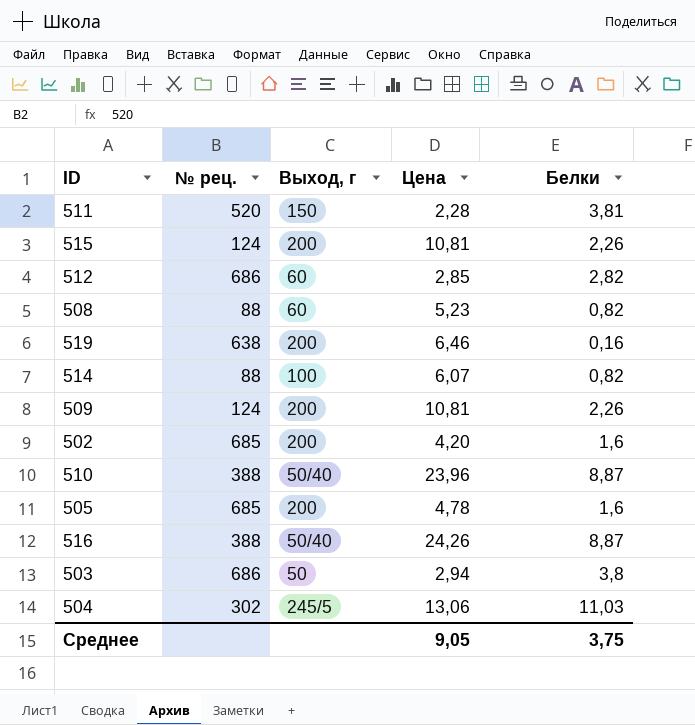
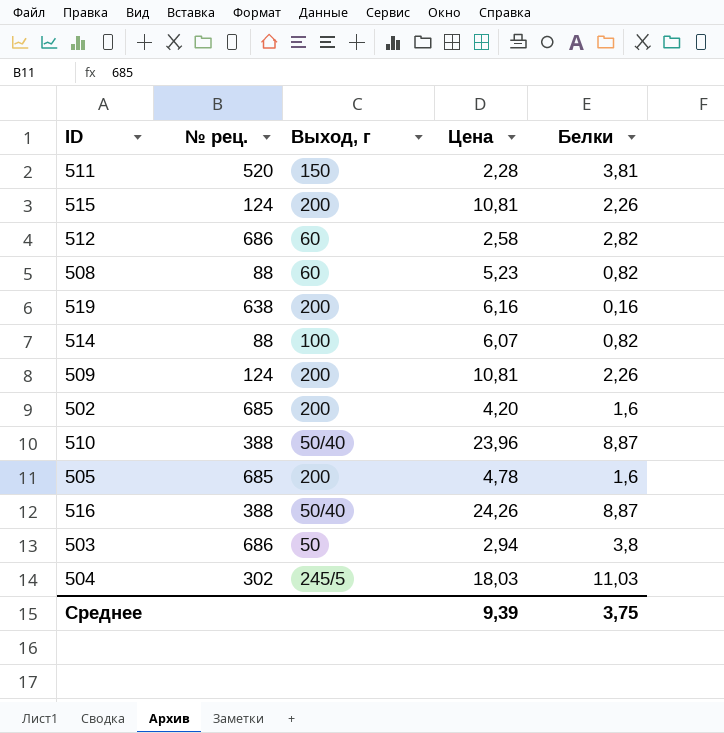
512 | Цена: 2,85 -> 2,58
519 | Цена: 6,46 -> 6,16
504 | Цена: 13,06 -> 18,03
Среднее | Цена: 9,05 -> 9,39

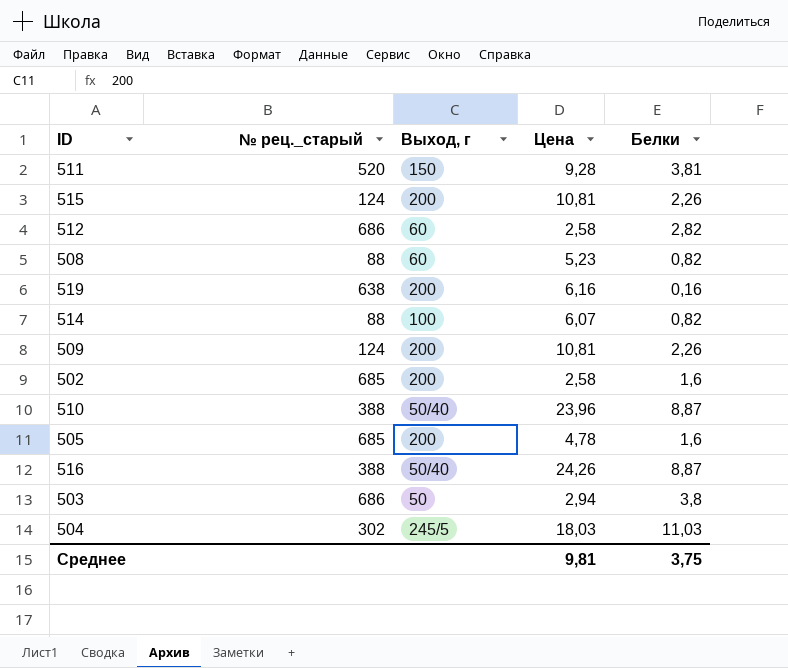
column name: № рец. -> № рец._старый
511 | Цена: 2,28 -> 9,28
502 | Цена: 4,20 -> 2,58
Среднее | Цена: 9,39 -> 9,81

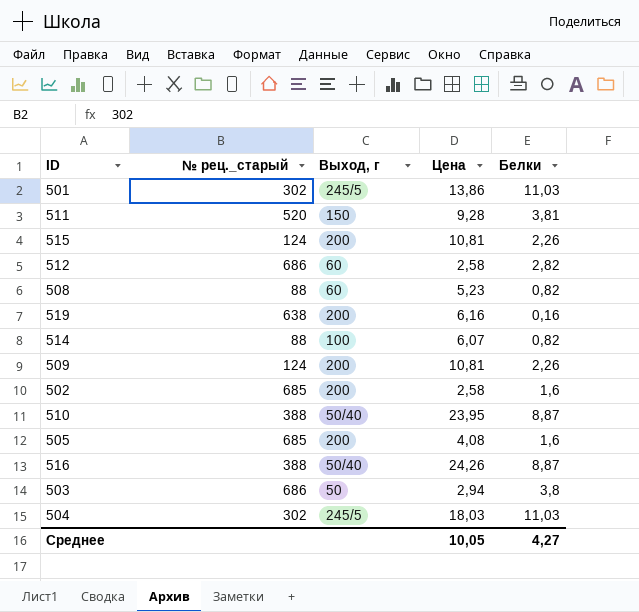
row 501: none -> 302 | 245/5 | 13,86 | 11,03
510 | Цена: 23,96 -> 23,95
505 | Цена: 4,78 -> 4,08
Среднее | Цена: 9,81 -> 10,05
Среднее | Белки: 3,75 -> 4,27

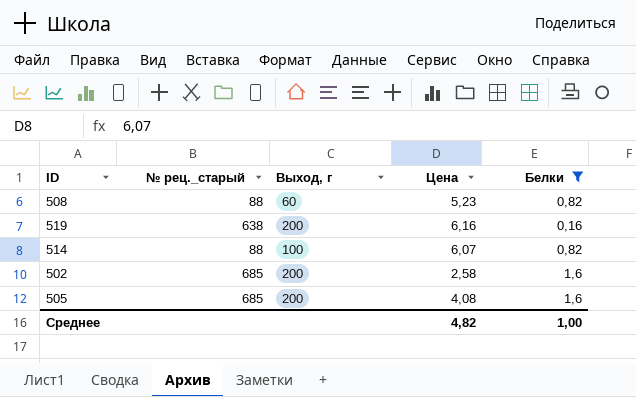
filter: none -> Белки <= 1,6
Среднее | Цена: 10,05 -> 4,82
Среднее | Белки: 4,27 -> 1,00

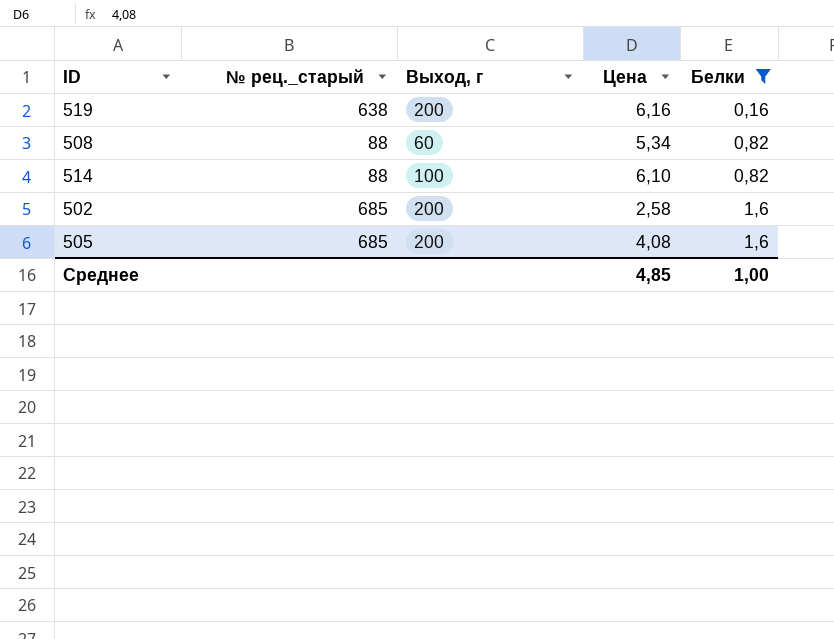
row order: none -> Белки ascending
508 | Цена: 5,23 -> 5,34
514 | Цена: 6,07 -> 6,10
Среднее | Цена: 4,82 -> 4,85

